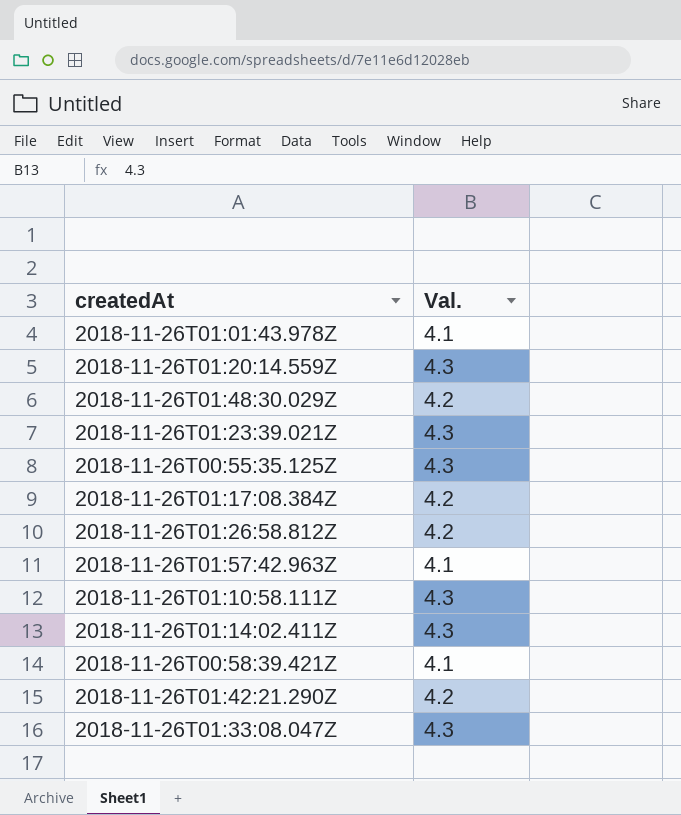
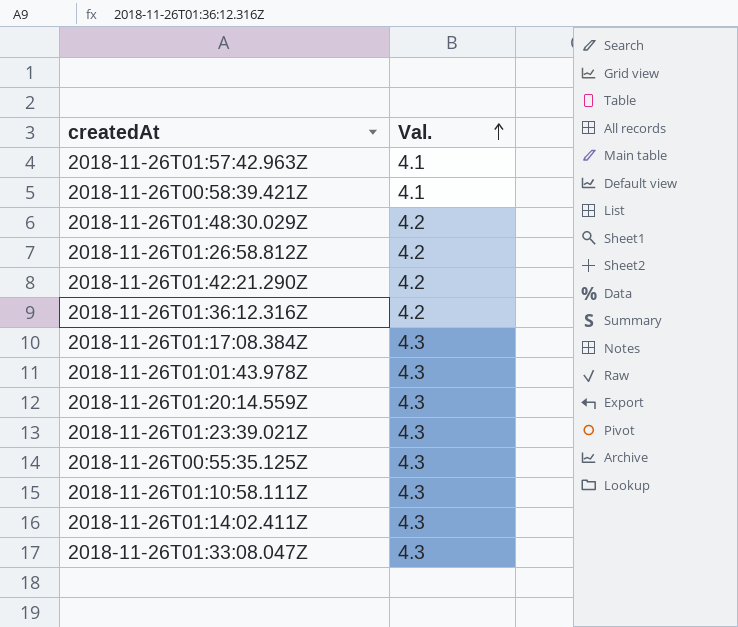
row order: none -> Val. ascending
row 2018-11-26T01:36:12.316Z: none -> 4.2
2018-11-26T01:17:08.384Z | Val.: 4.2 -> 4.3
2018-11-26T01:01:43.978Z | Val.: 4.1 -> 4.3

